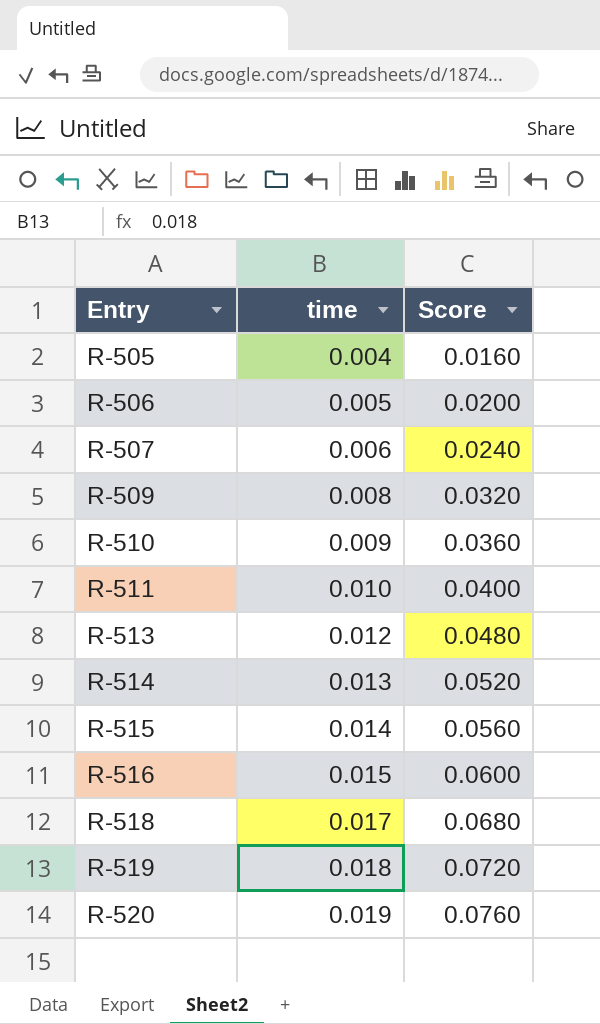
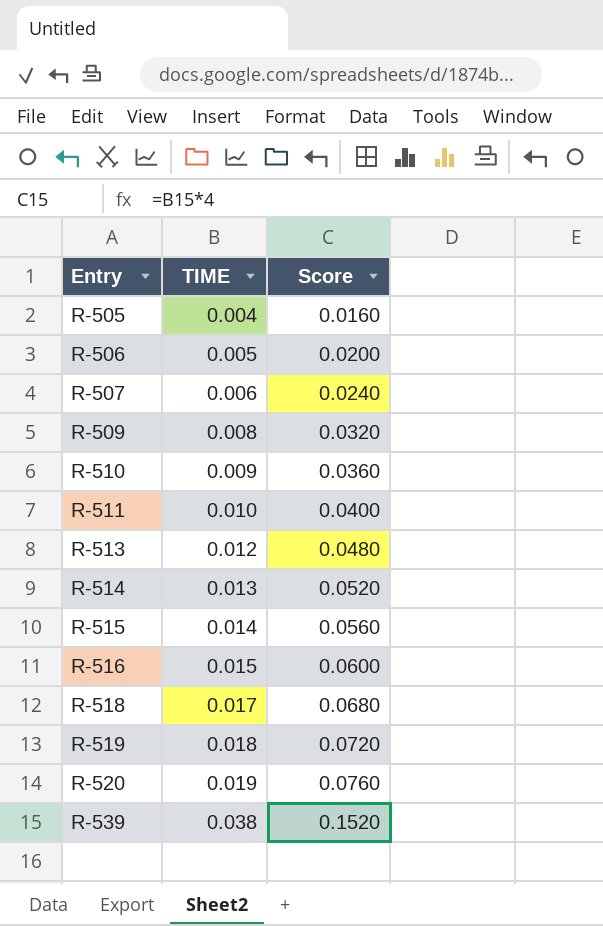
column name: time -> TIME
row R-539: none -> 0.038 | 0.1520

